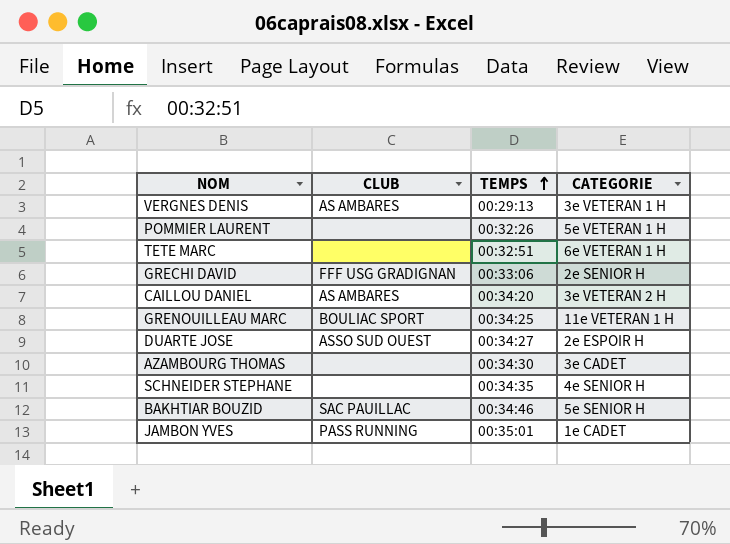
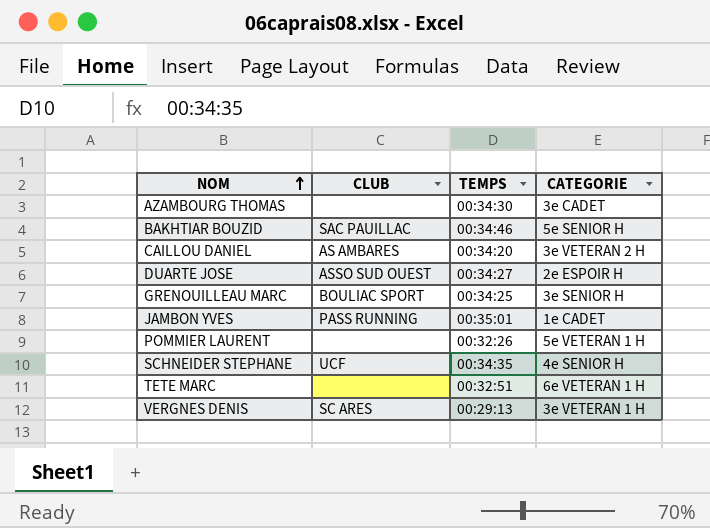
row order: TEMPS ascending -> NOM ascending
row GRECHI DAVID: FFF USG GRADIGNAN | 00:33:06 | 2e SENIOR H -> none
GRENOUILLEAU MARC | CATEGORIE: 11e VETERAN 1 H -> 3e SENIOR H
SCHNEIDER STEPHANE | CLUB: none -> UCF
VERGNES DENIS | CLUB: AS AMBARES -> SC ARES

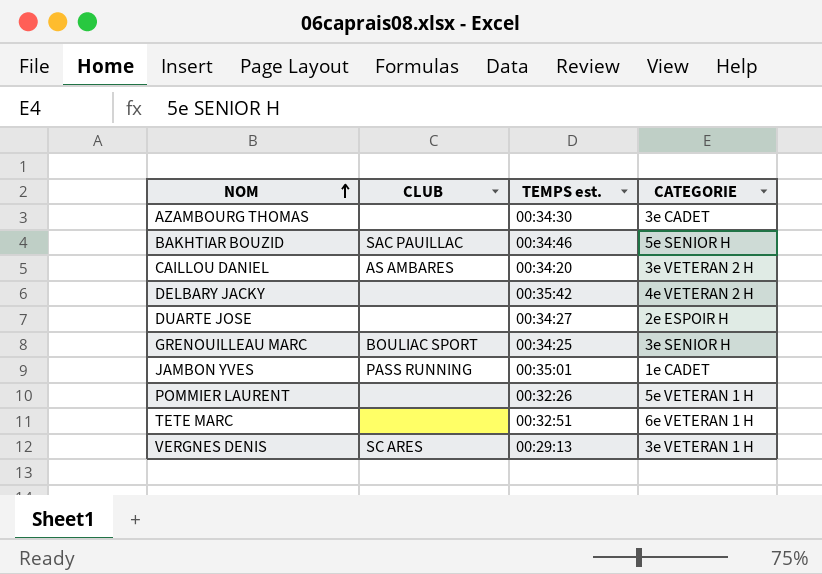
column name: TEMPS -> TEMPS est.
row SCHNEIDER STEPHANE: UCF | 00:34:35 | 4e SENIOR H -> none
row DELBARY JACKY: none -> none | 00:35:42 | 4e VETERAN 2 H
DUARTE JOSE | CLUB: ASSO SUD OUEST -> none

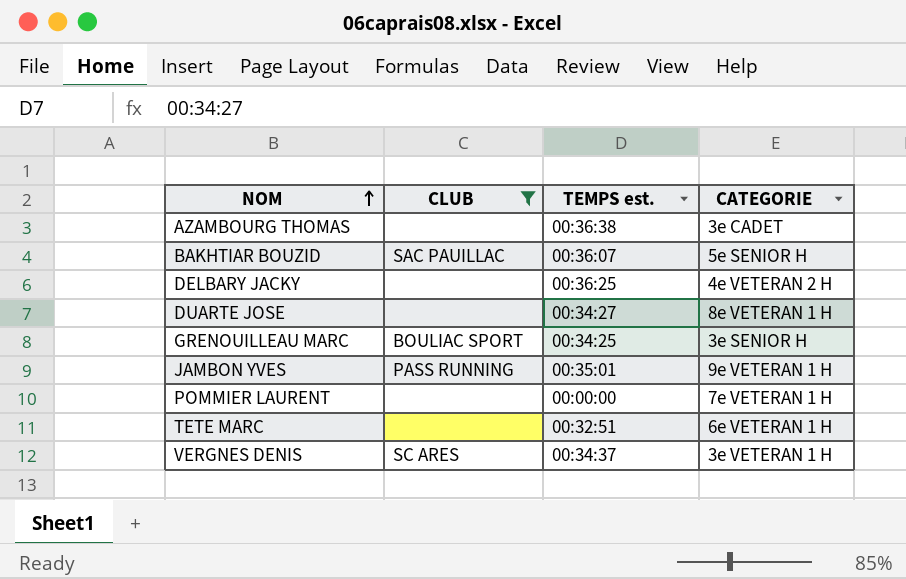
filter: none -> CLUB != AS AMBARES
AZAMBOURG THOMAS | TEMPS est.: 00:34:30 -> 00:36:38
BAKHTIAR BOUZID | TEMPS est.: 00:34:46 -> 00:36:07
DELBARY JACKY | TEMPS est.: 00:35:42 -> 00:36:25
DUARTE JOSE | CATEGORIE: 2e ESPOIR H -> 8e VETERAN 1 H
JAMBON YVES | CATEGORIE: 1e CADET -> 9e VETERAN 1 H
POMMIER LAURENT | TEMPS est.: 00:32:26 -> 00:00:00
POMMIER LAURENT | CATEGORIE: 5e VETERAN 1 H -> 7e VETERAN 1 H
VERGNES DENIS | TEMPS est.: 00:29:13 -> 00:34:37

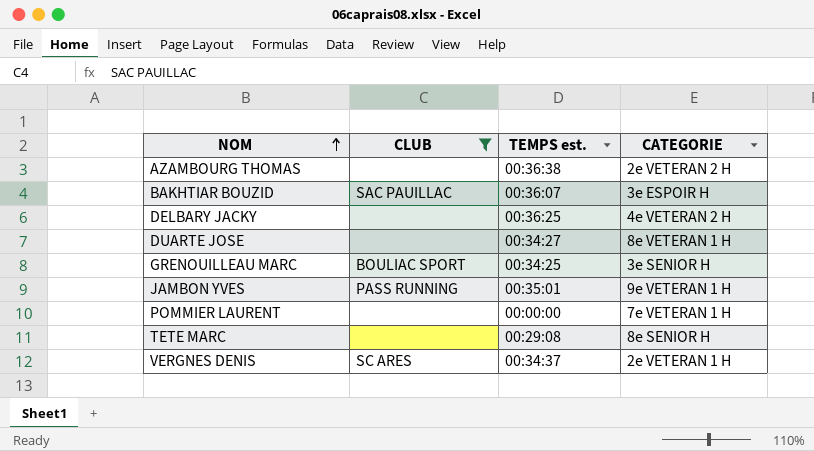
AZAMBOURG THOMAS | CATEGORIE: 3e CADET -> 2e VETERAN 2 H
BAKHTIAR BOUZID | CATEGORIE: 5e SENIOR H -> 3e ESPOIR H
TETE MARC | TEMPS est.: 00:32:51 -> 00:29:08
TETE MARC | CATEGORIE: 6e VETERAN 1 H -> 8e SENIOR H
VERGNES DENIS | CATEGORIE: 3e VETERAN 1 H -> 2e VETERAN 1 H

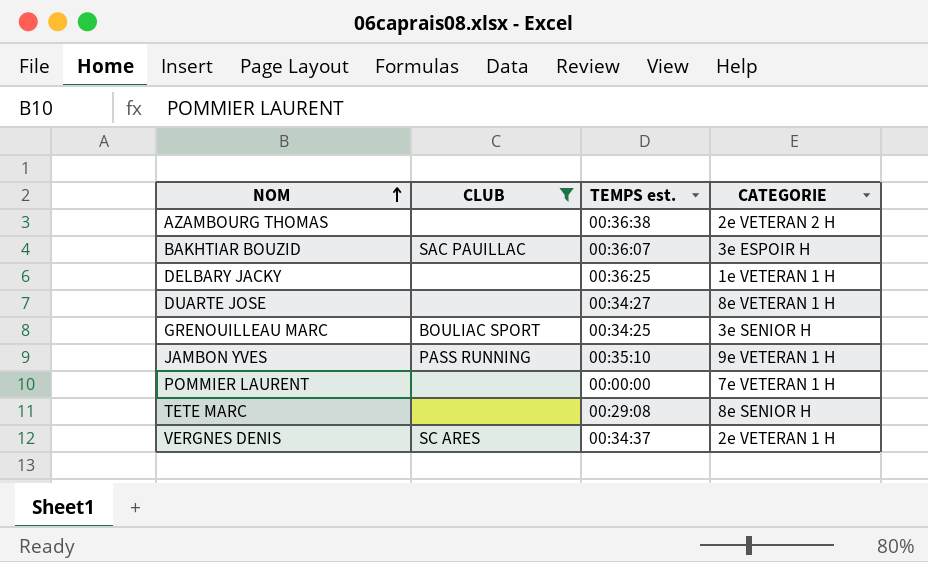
DELBARY JACKY | CATEGORIE: 4e VETERAN 2 H -> 1e VETERAN 1 H
JAMBON YVES | TEMPS est.: 00:35:01 -> 00:35:10

